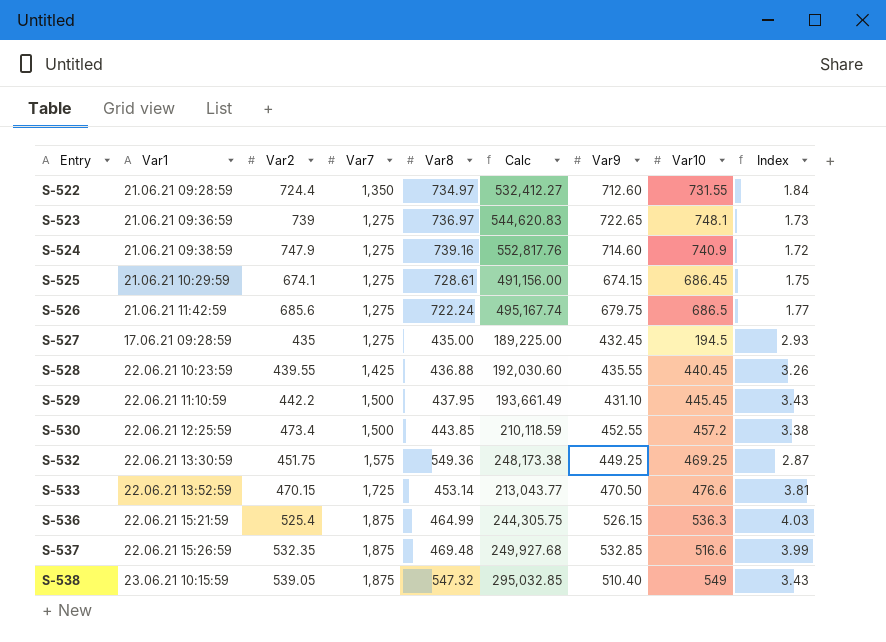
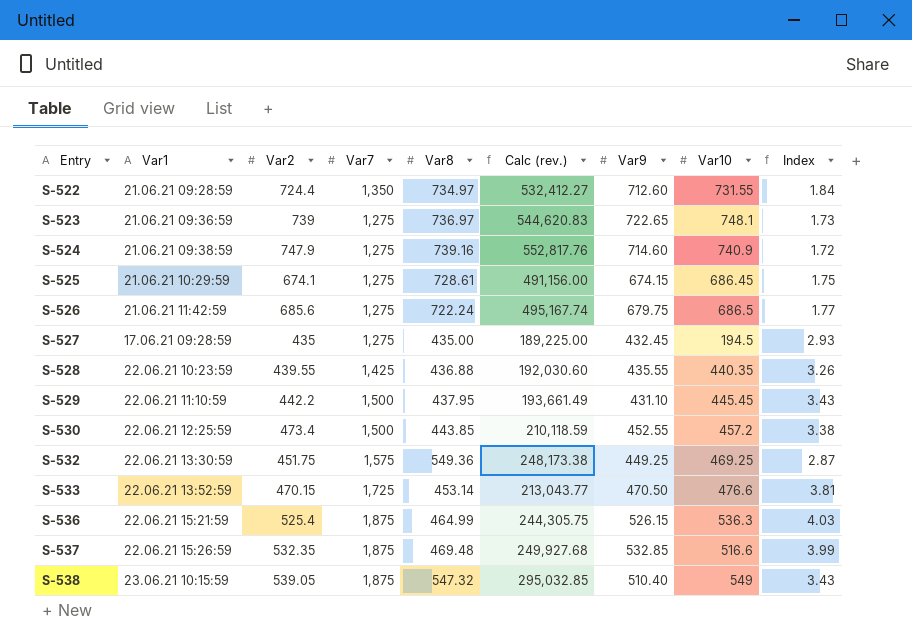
column name: Calc -> Calc (rev.)
S-528 | Var10: 440.45 -> 440.35

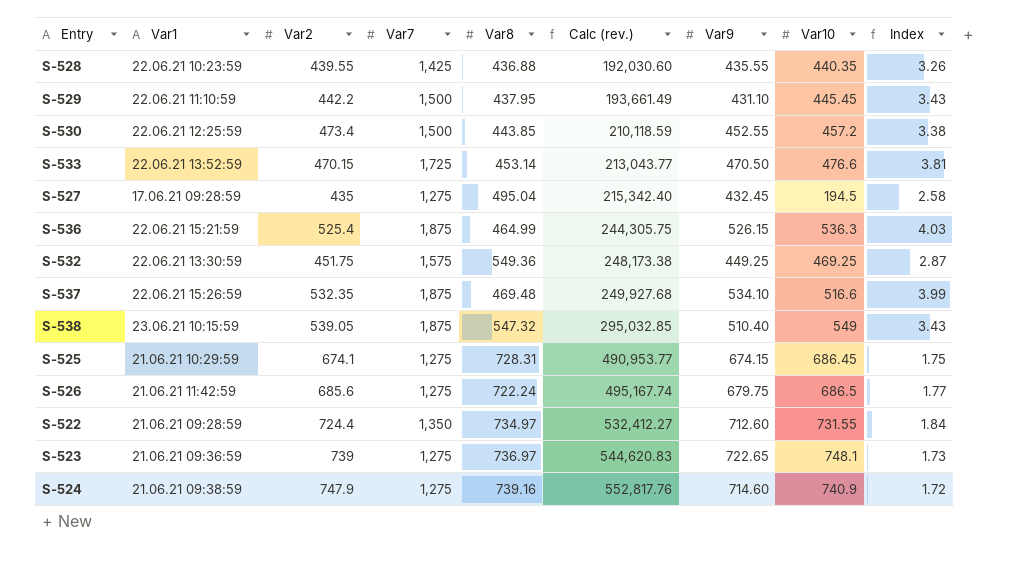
row order: Entry ascending -> Calc (rev.) ascending
S-527 | Var8: 435.00 -> 495.04
S-527 | Calc (rev.): 189,225.00 -> 215,342.40
S-527 | Index: 2.93 -> 2.58
S-537 | Var9: 532.85 -> 534.10
S-525 | Var8: 728.61 -> 728.31
S-525 | Calc (rev.): 491,156.00 -> 490,953.77

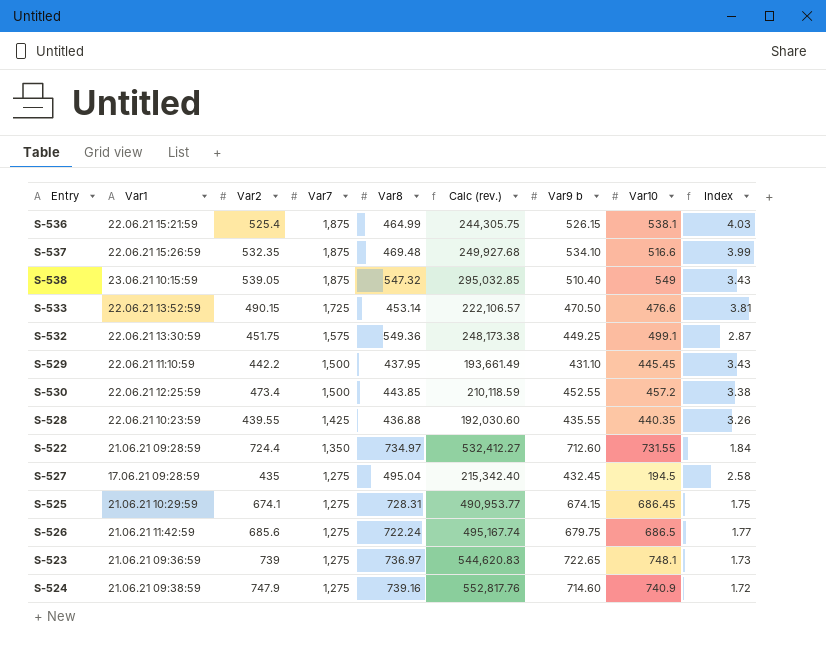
row order: Calc (rev.) ascending -> Var7 descending
column name: Var9 -> Var9 b
S-536 | Var10: 536.3 -> 538.1
S-533 | Var2: 470.15 -> 490.15
S-533 | Calc (rev.): 213,043.77 -> 222,106.57
S-532 | Var10: 469.25 -> 499.1

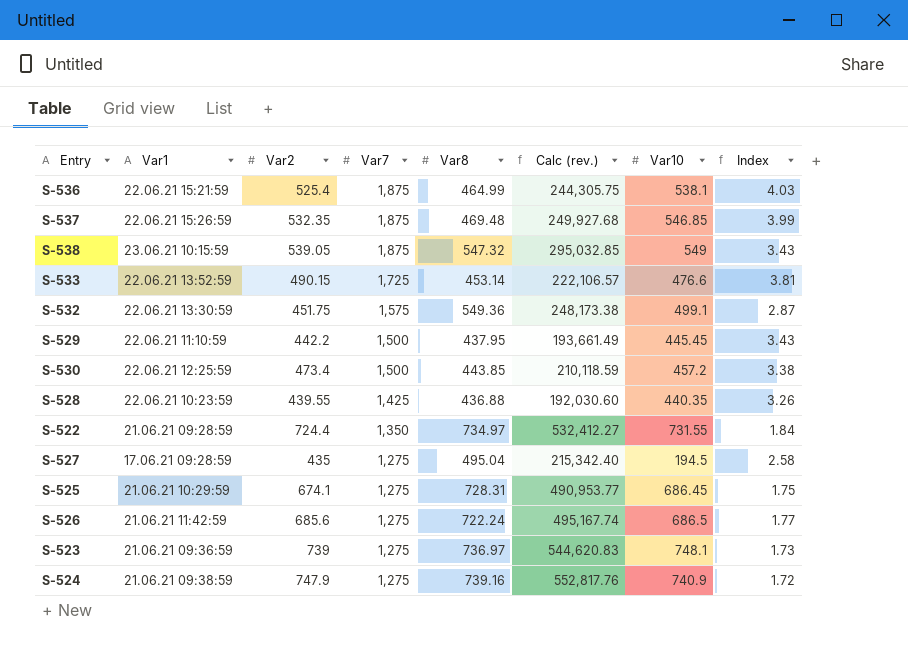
column Var9 b | position: 7 -> none
S-537 | Var10: 516.6 -> 546.85

